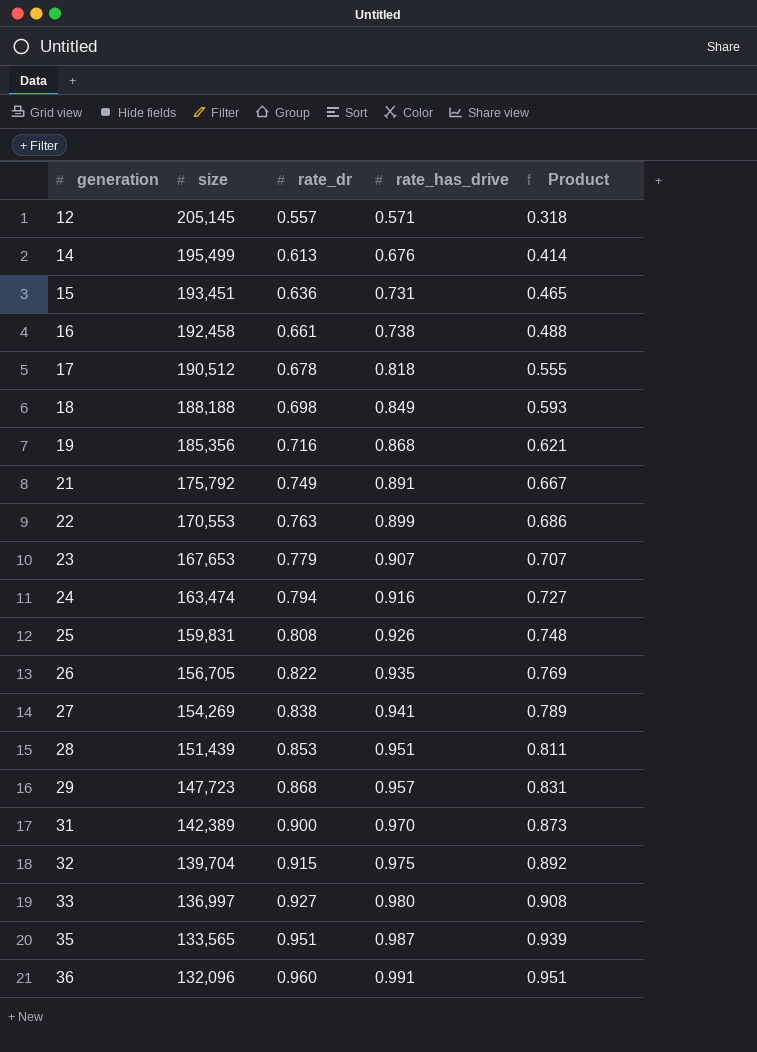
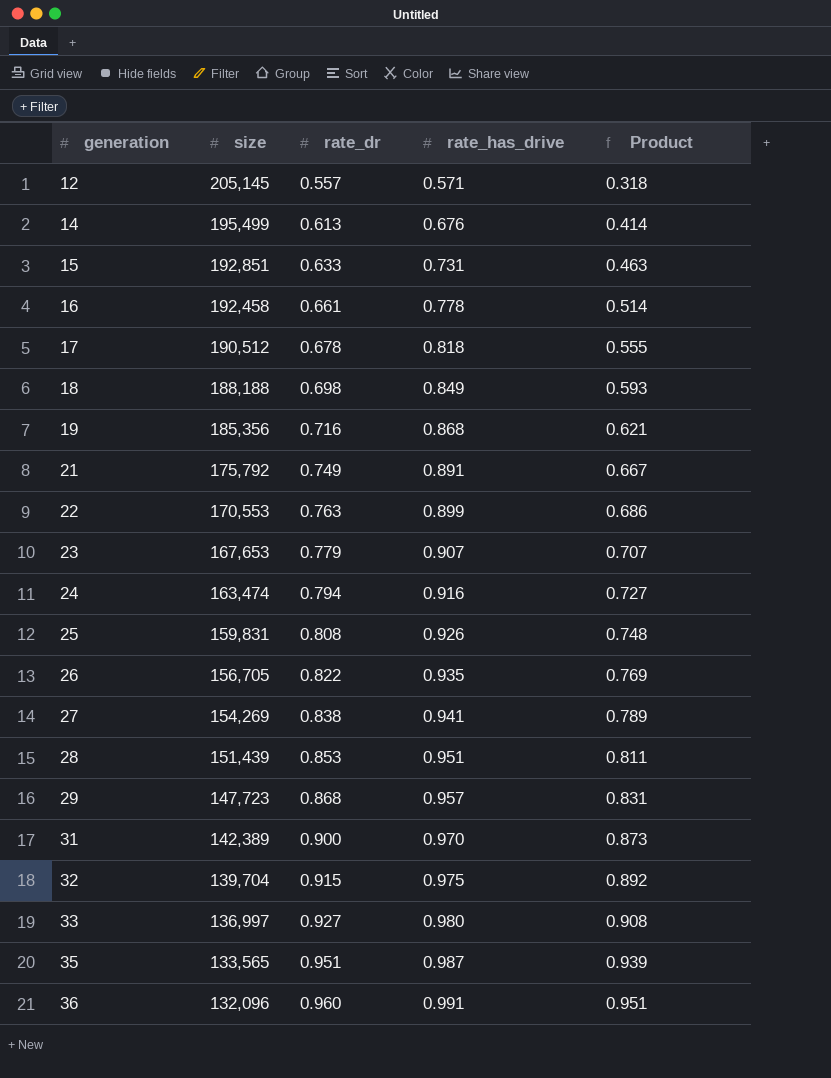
15 | size: 193,451 -> 192,851
15 | rate_dr: 0.636 -> 0.633
15 | Product: 0.465 -> 0.463
16 | rate_has_drive: 0.738 -> 0.778
16 | Product: 0.488 -> 0.514

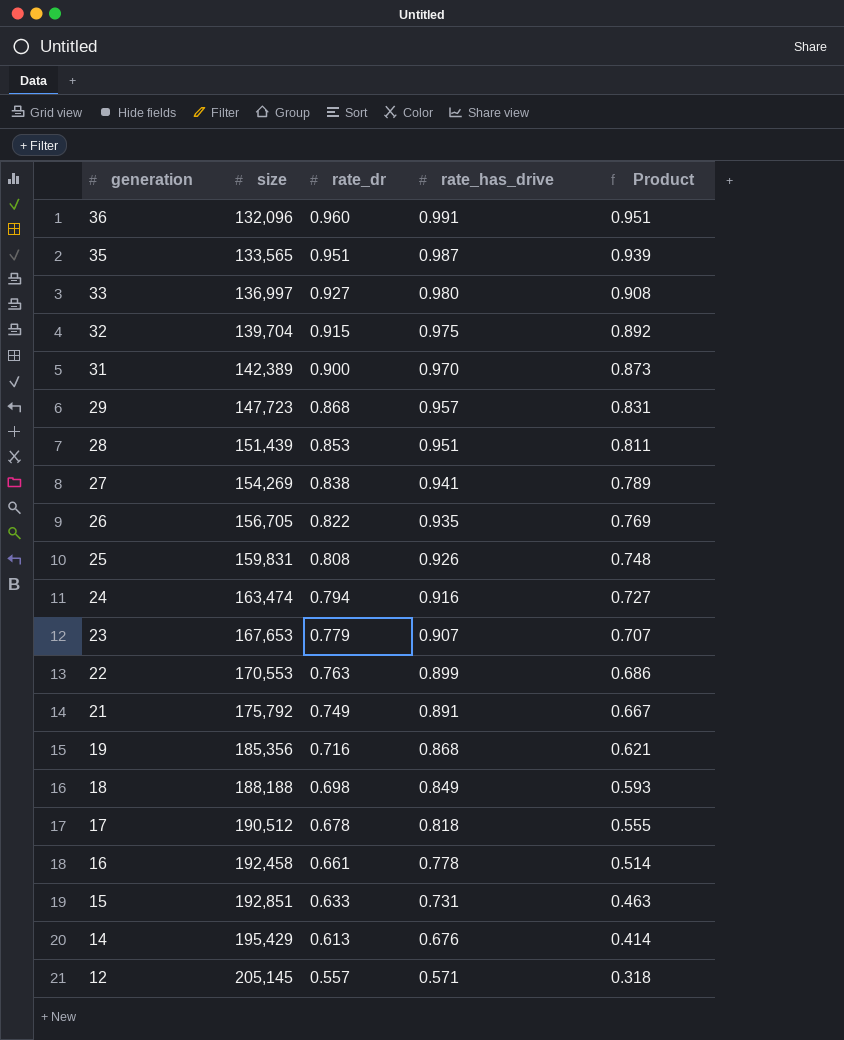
row order: generation ascending -> generation descending
14 | size: 195,499 -> 195,429

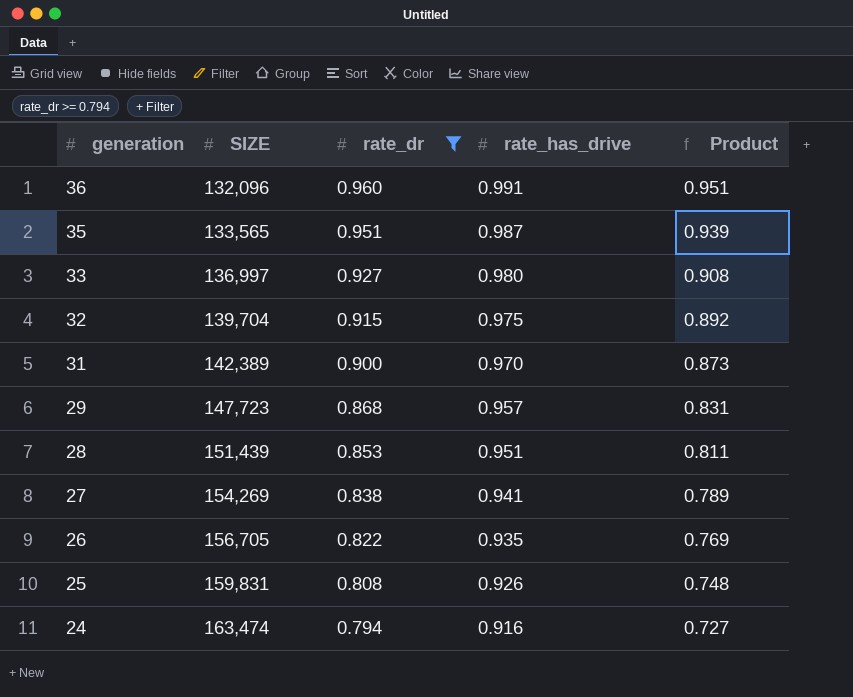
filter: none -> rate_dr >= 0.794
column name: size -> SIZE

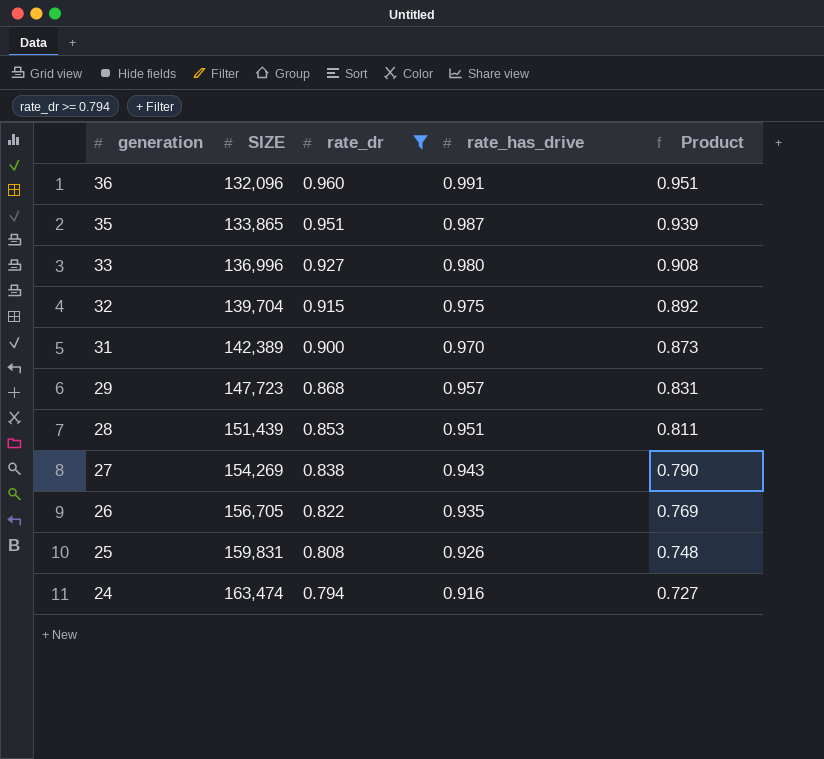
35 | SIZE: 133,565 -> 133,865
33 | SIZE: 136,997 -> 136,996
27 | rate_has_drive: 0.941 -> 0.943
27 | Product: 0.789 -> 0.790

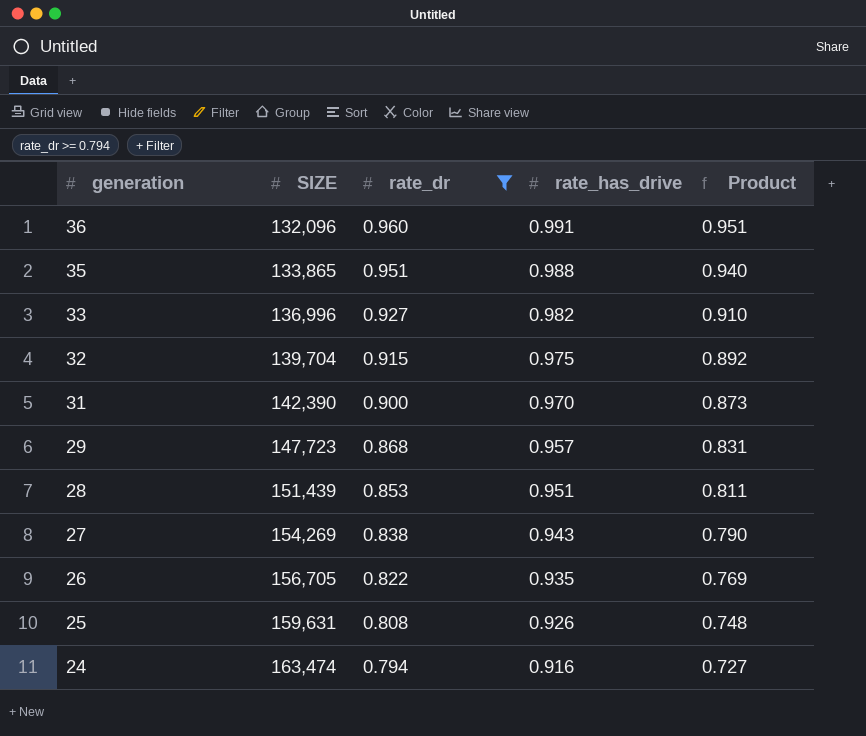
35 | rate_has_drive: 0.987 -> 0.988
35 | Product: 0.939 -> 0.940
33 | rate_has_drive: 0.980 -> 0.982
33 | Product: 0.908 -> 0.910
31 | SIZE: 142,389 -> 142,390
25 | SIZE: 159,831 -> 159,631

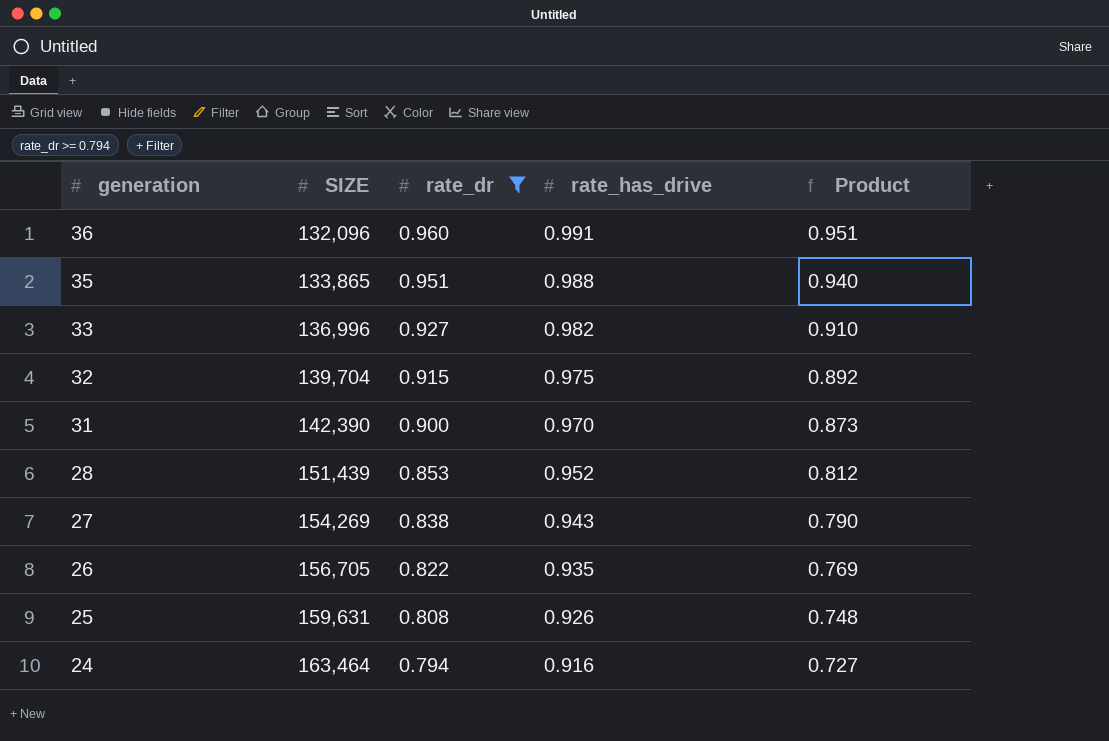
row 29: 147,723 | 0.868 | 0.957 | 0.831 -> none
28 | rate_has_drive: 0.951 -> 0.952
28 | Product: 0.811 -> 0.812
24 | SIZE: 163,474 -> 163,464

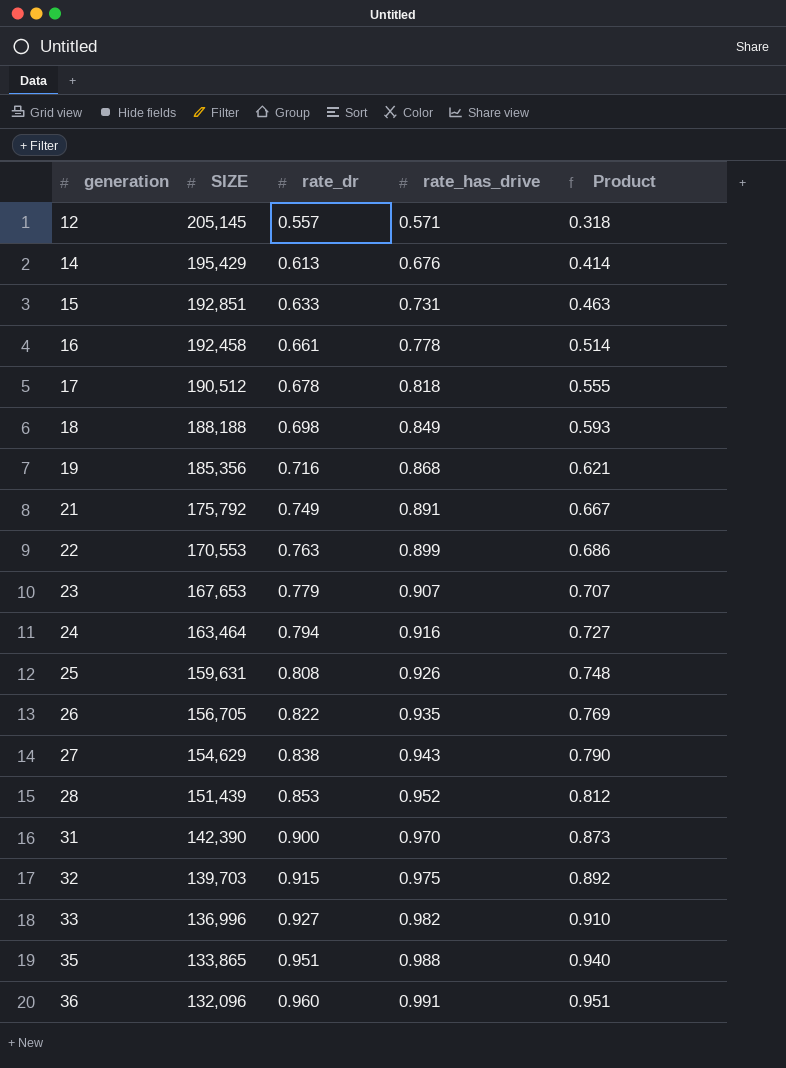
filter: rate_dr >= 0.794 -> none
row order: generation descending -> generation ascending
27 | SIZE: 154,269 -> 154,629
32 | SIZE: 139,704 -> 139,703

